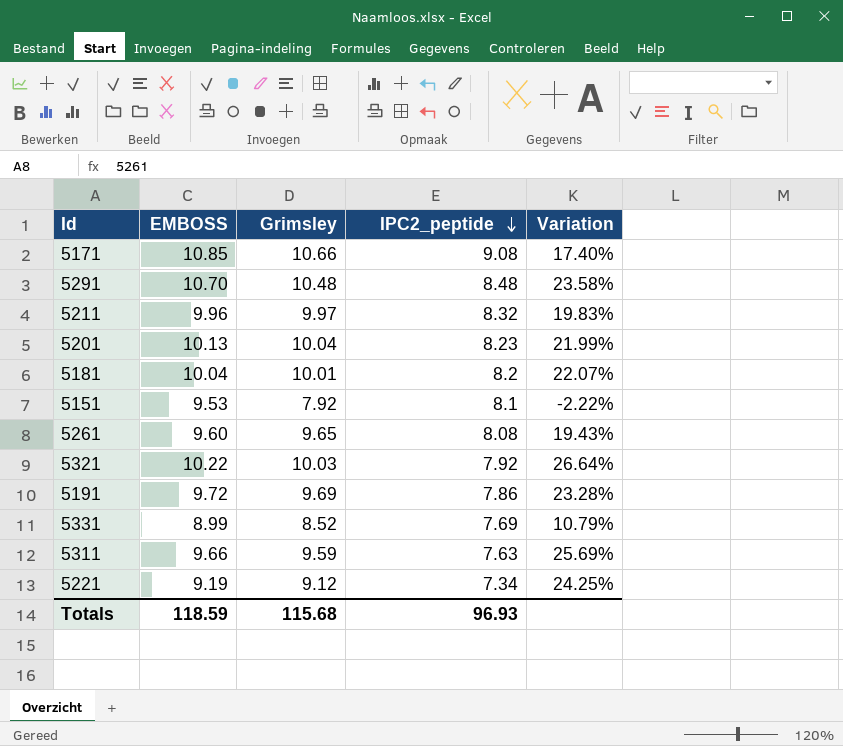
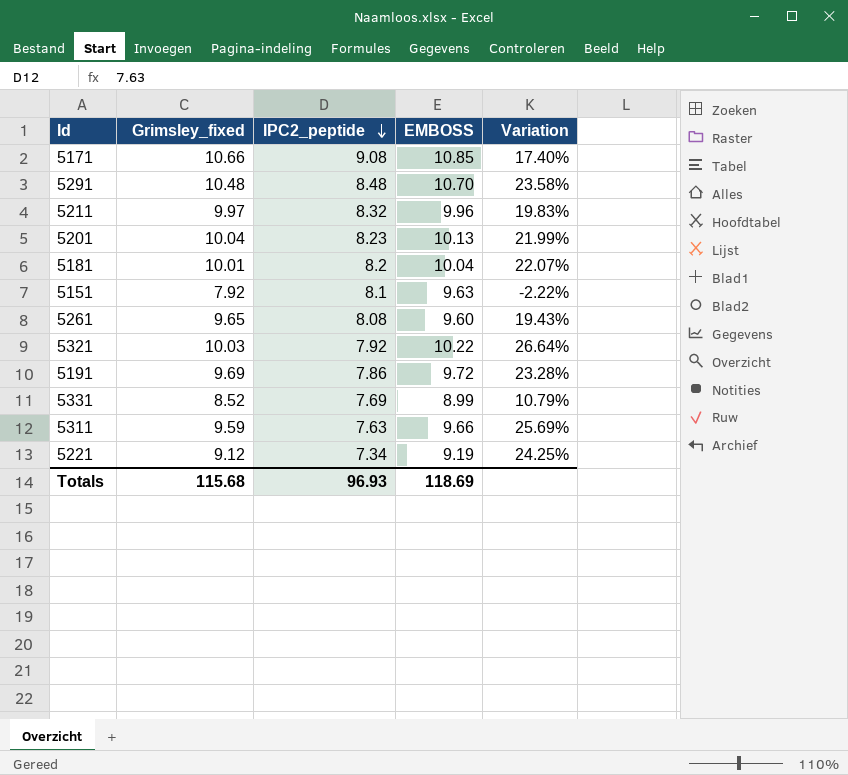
column name: Grimsley -> Grimsley_fixed
column EMBOSS | position: 2 -> 4
5151 | EMBOSS: 9.53 -> 9.63
Totals | EMBOSS: 118.59 -> 118.69

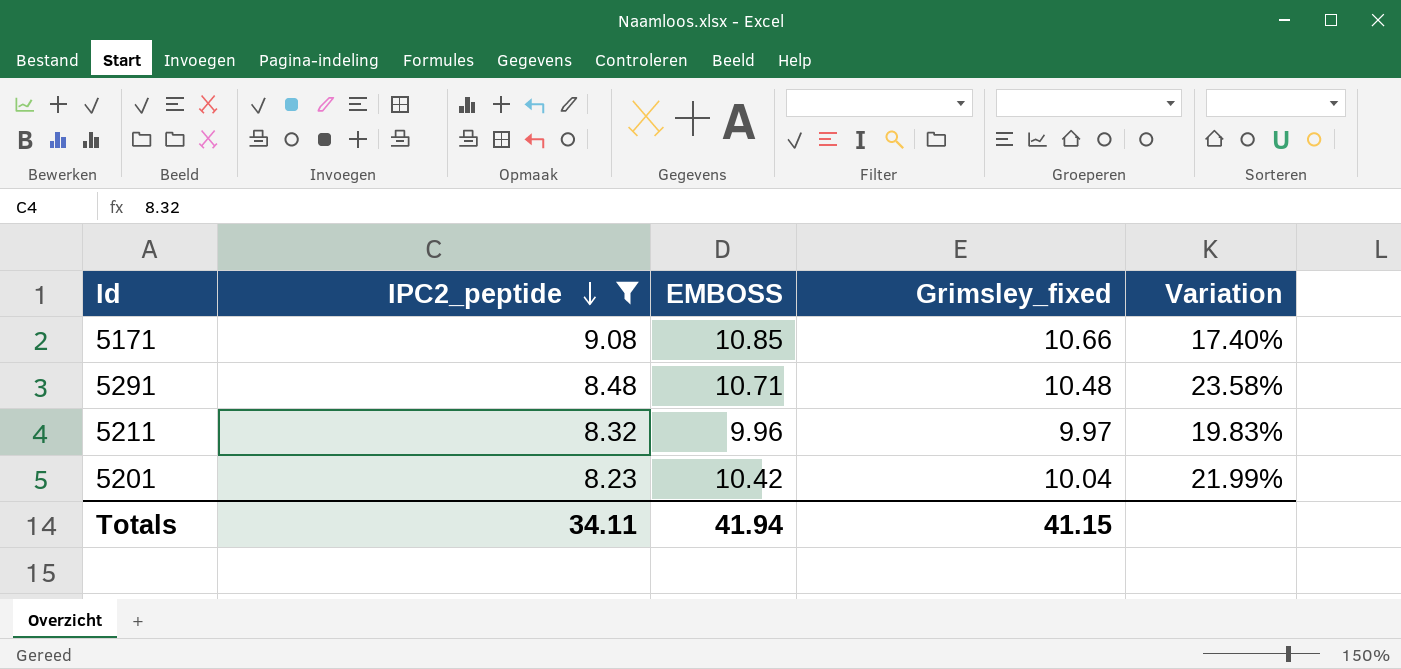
filter: none -> IPC2_peptide >= 8.23
column Grimsley_fixed | position: 2 -> 4
5291 | EMBOSS: 10.70 -> 10.71
5201 | EMBOSS: 10.13 -> 10.42
Totals | IPC2_peptide: 96.93 -> 34.11
Totals | EMBOSS: 118.69 -> 41.94
Totals | Grimsley_fixed: 115.68 -> 41.15

